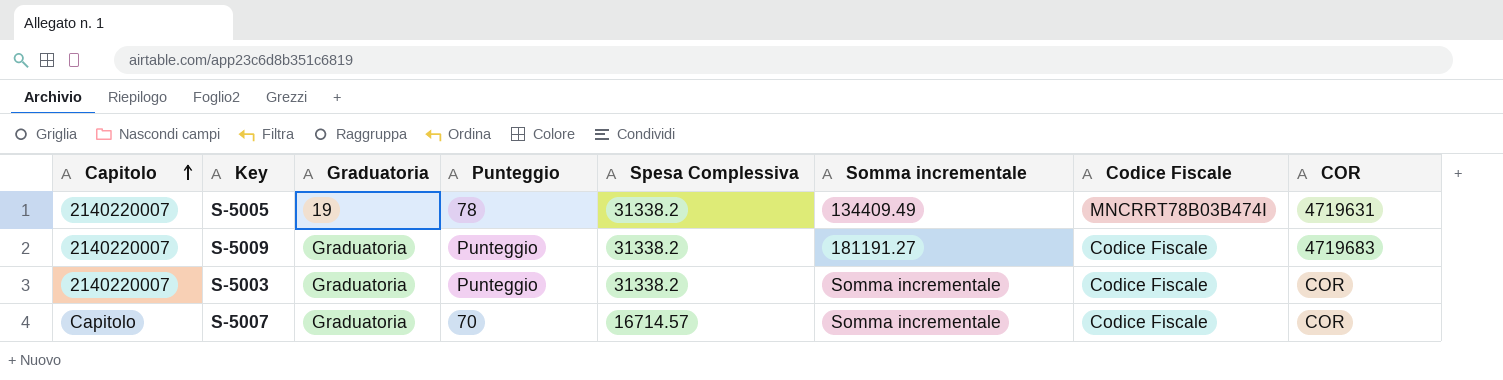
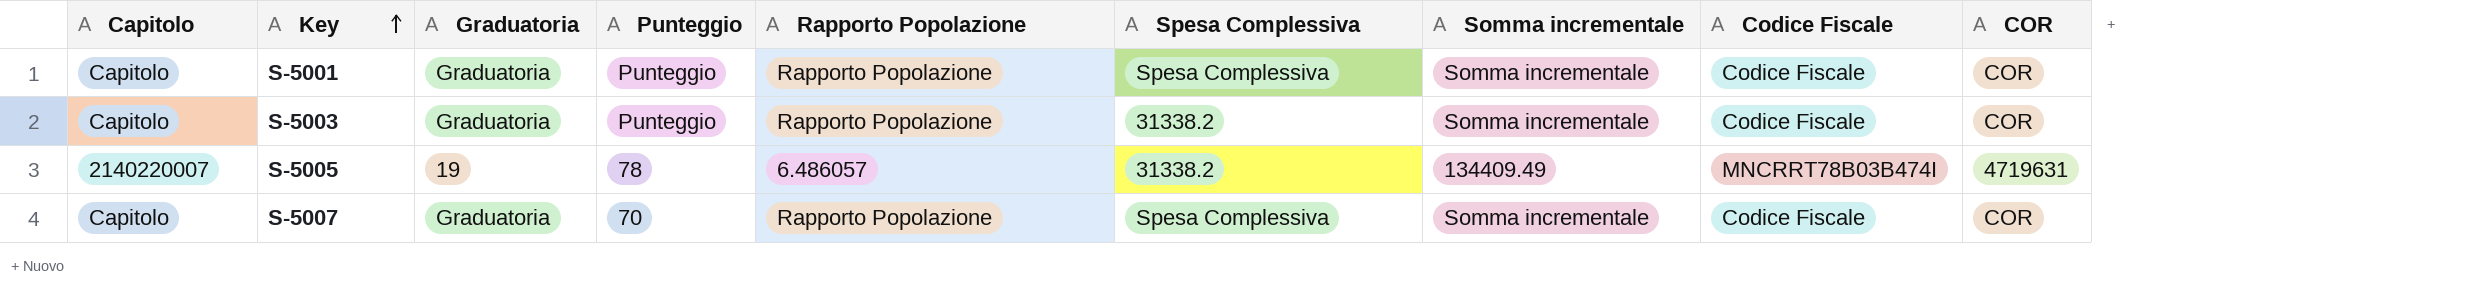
row order: Capitolo ascending -> Key ascending
column Rapporto Popolazione | position: none -> 5
row S-5009: 2140220007 | Graduatoria | Punteggio | 31338.2 | 181191.27 | Codice Fiscale | 4719683 -> none
row S-5001: none -> Capitolo | Graduatoria | Punteggio | Rapporto Popolazione | Spesa Complessiva | Somma incrementale | Codice Fiscale | COR
S-5003 | Capitolo: 2140220007 -> Capitolo
S-5007 | Spesa Complessiva: 16714.57 -> Spesa Complessiva

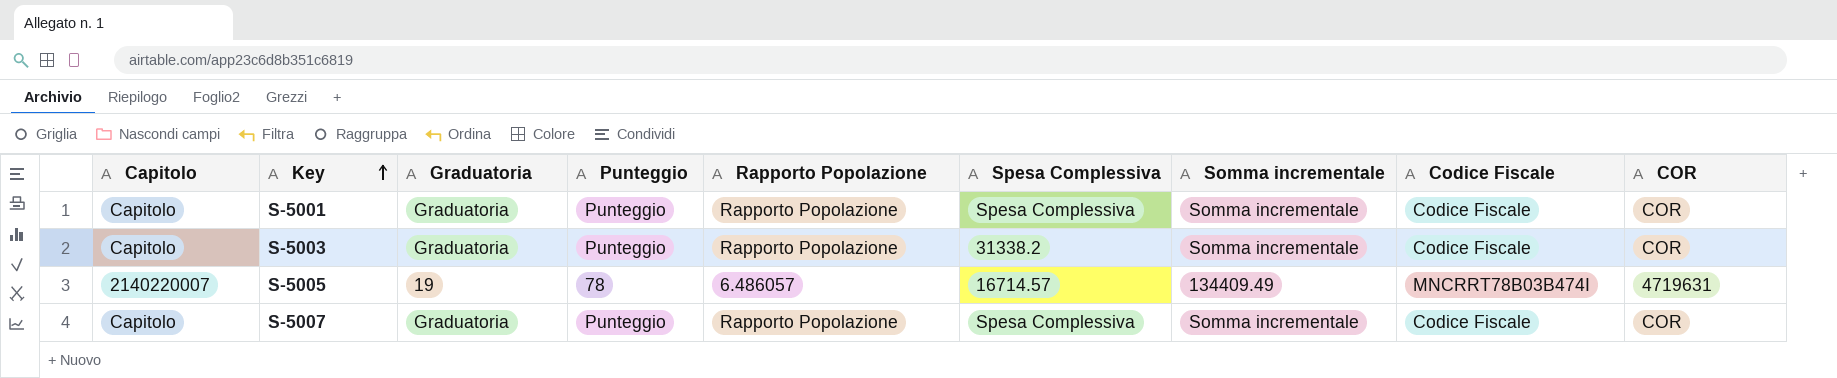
S-5005 | Spesa Complessiva: 31338.2 -> 16714.57
S-5007 | Punteggio: 70 -> Punteggio

